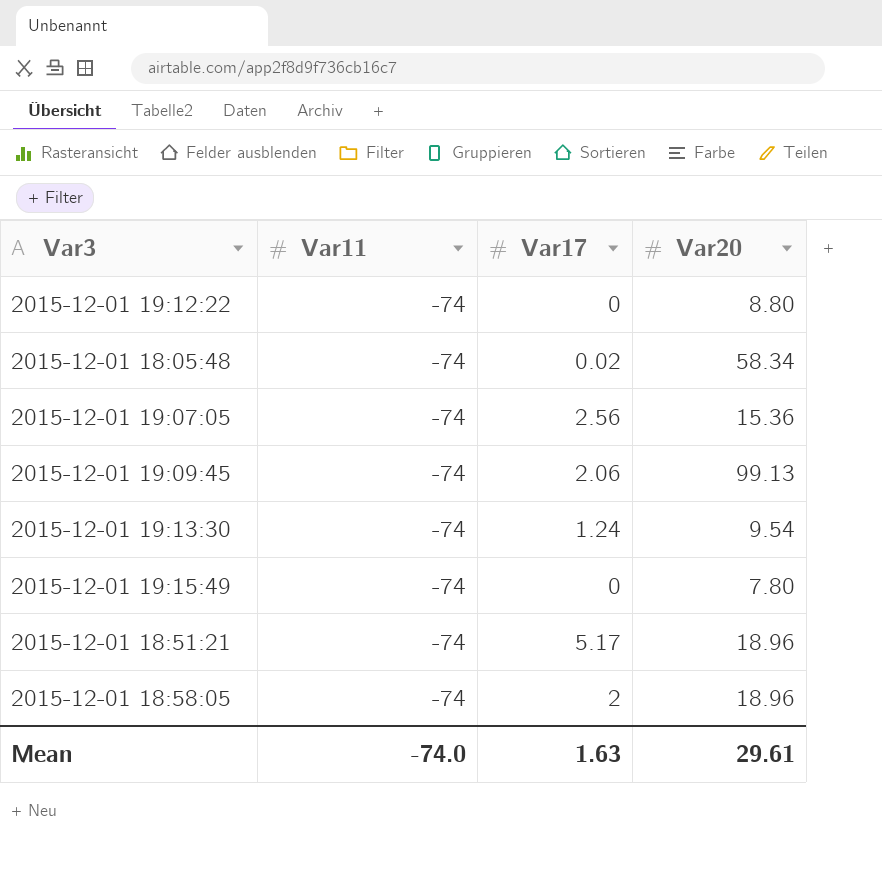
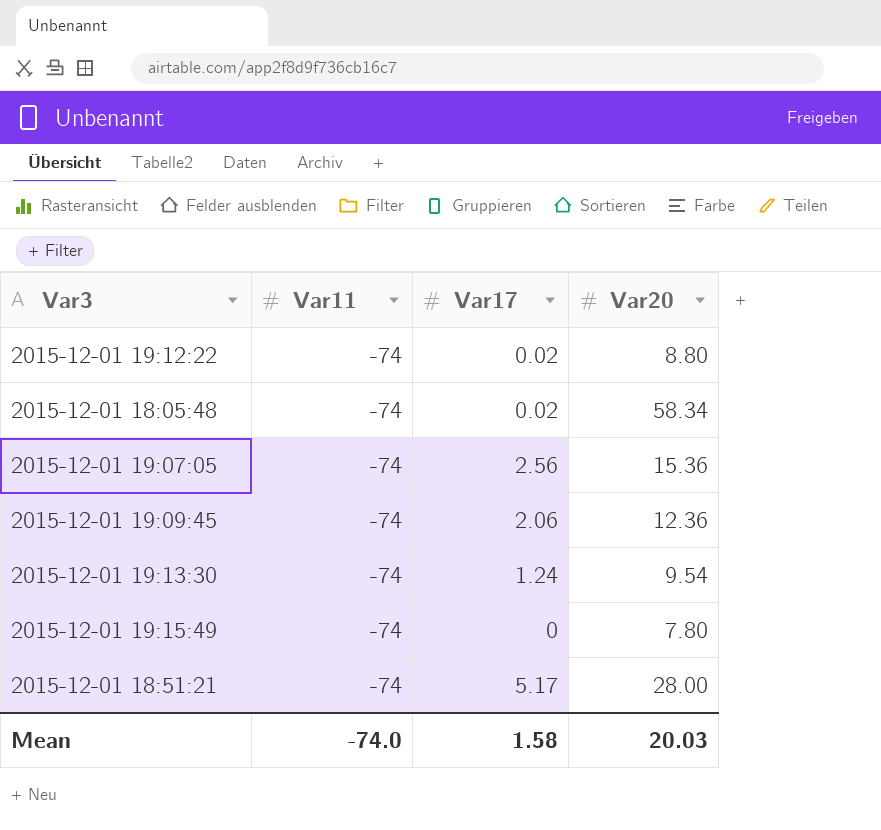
row 2015-12-01 18:58:05: -74 | 2 | 18.96 -> none
2015-12-01 19:12:22 | Var17: 0 -> 0.02
2015-12-01 19:09:45 | Var20: 99.13 -> 12.36
2015-12-01 18:51:21 | Var20: 18.96 -> 28.00
Mean | Var17: 1.63 -> 1.58
Mean | Var20: 29.61 -> 20.03

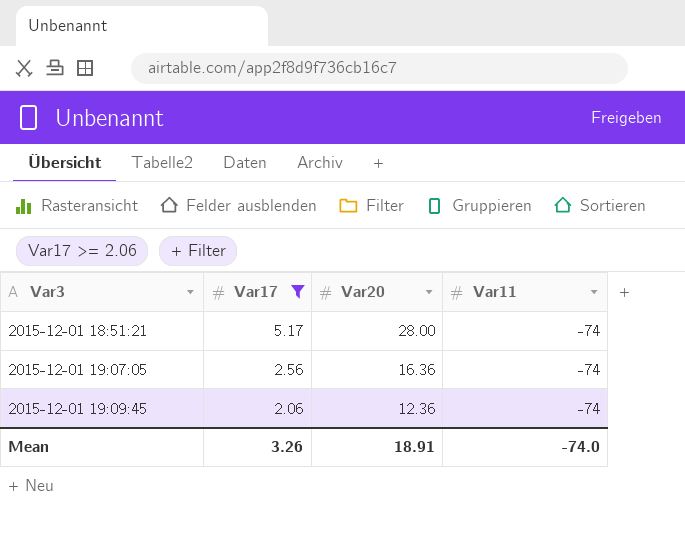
filter: none -> Var17 >= 2.06
row order: none -> Var3 ascending
column Var11 | position: 2 -> 4
2015-12-01 19:07:05 | Var20: 15.36 -> 16.36
Mean | Var17: 1.58 -> 3.26
Mean | Var20: 20.03 -> 18.91

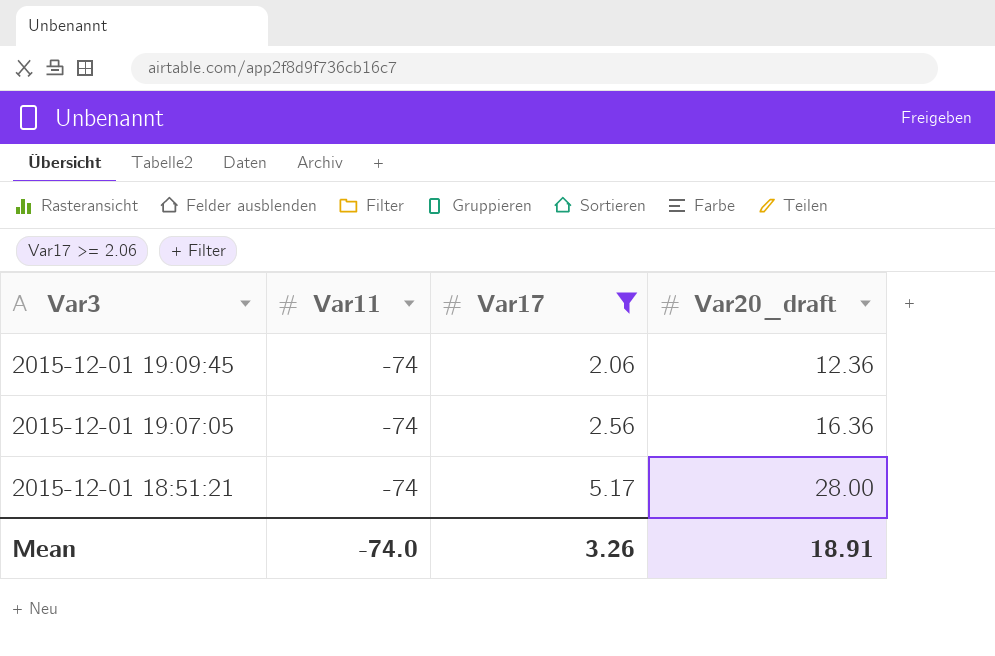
row order: Var3 ascending -> Var3 descending
column Var11 | position: 4 -> 2
column name: Var20 -> Var20_draft

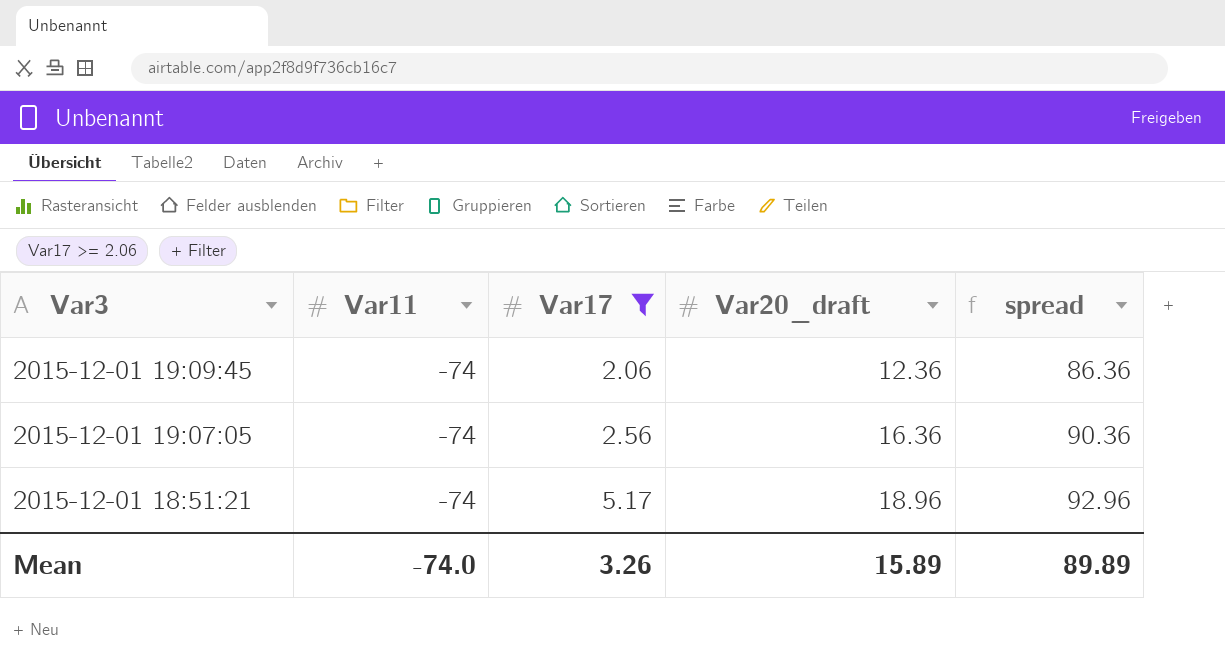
column spread | formula: none -> [Var20_draft] - [Var11]
2015-12-01 18:51:21 | Var20_draft: 28.00 -> 18.96
Mean | Var20_draft: 18.91 -> 15.89

